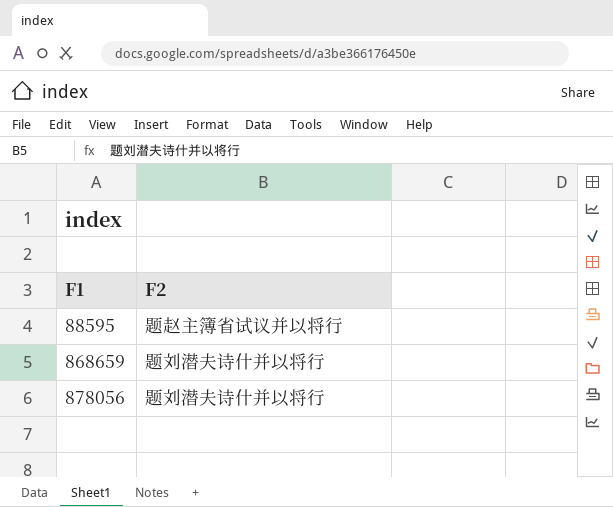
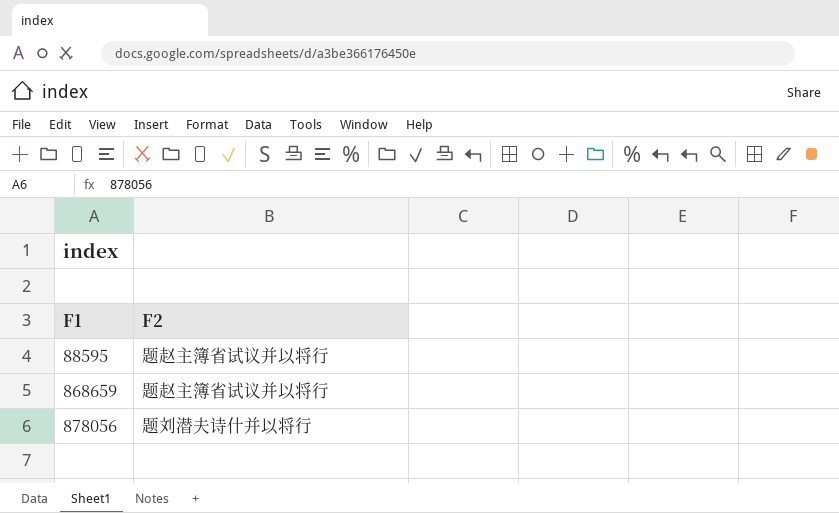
868659 | F2: 题刘潜夫诗什并以将行 -> 题赵主簿省试议并以将行

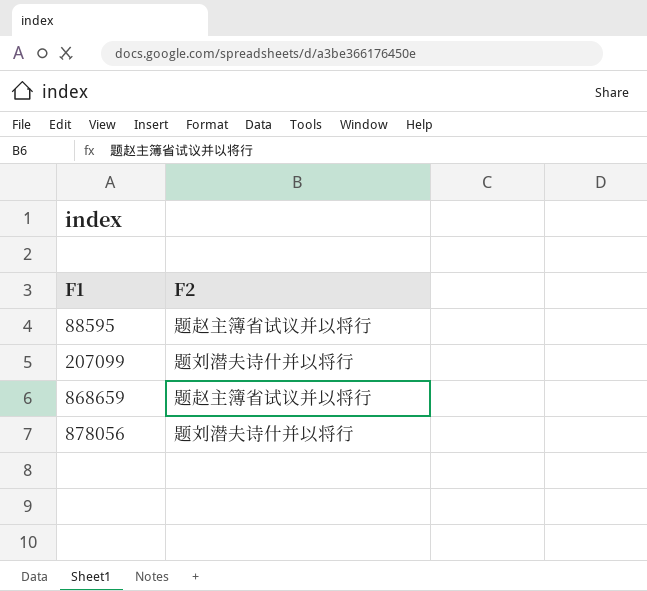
row 207099: none -> 题刘潜夫诗什并以将行

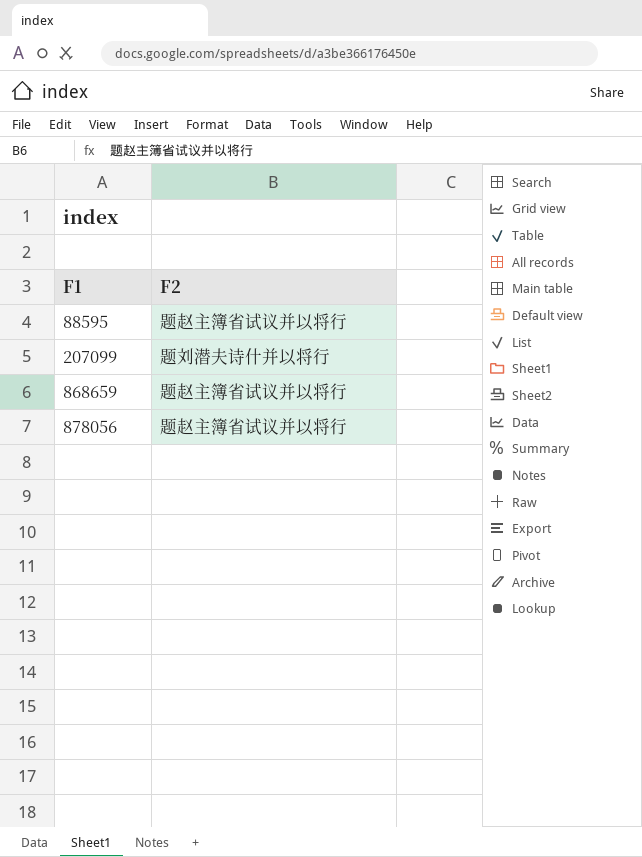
878056 | F2: 题刘潜夫诗什并以将行 -> 题赵主簿省试议并以将行

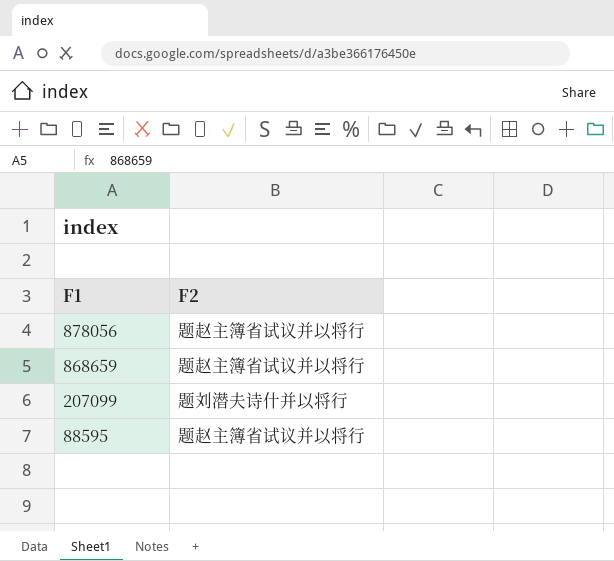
row order: F1 ascending -> F1 descending

